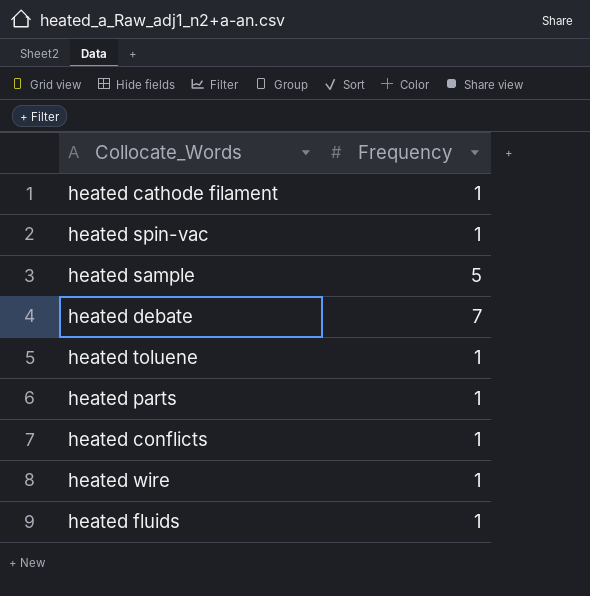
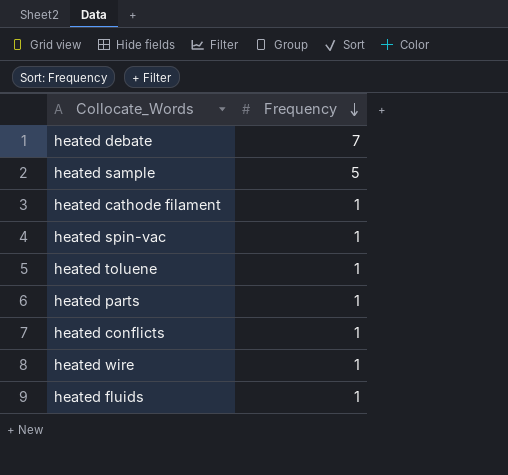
row order: none -> Frequency descending

